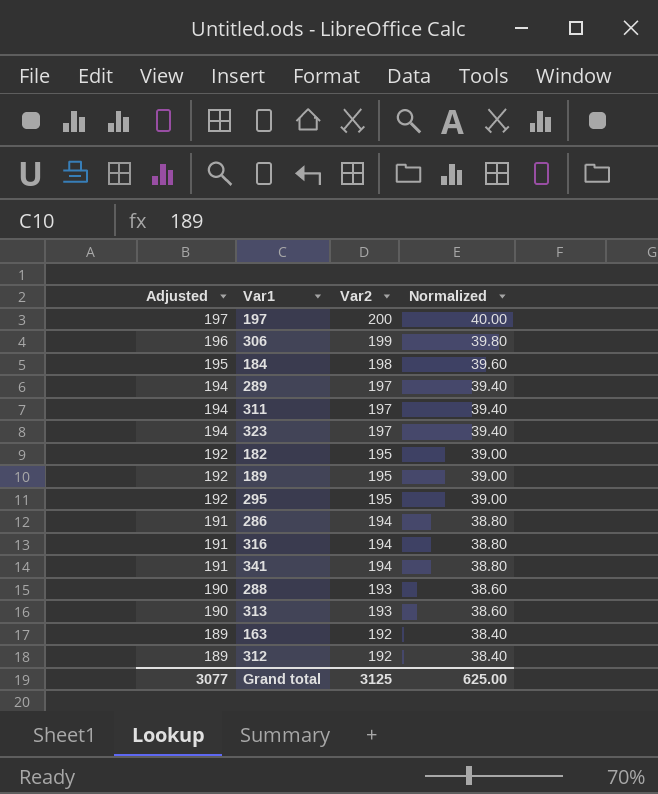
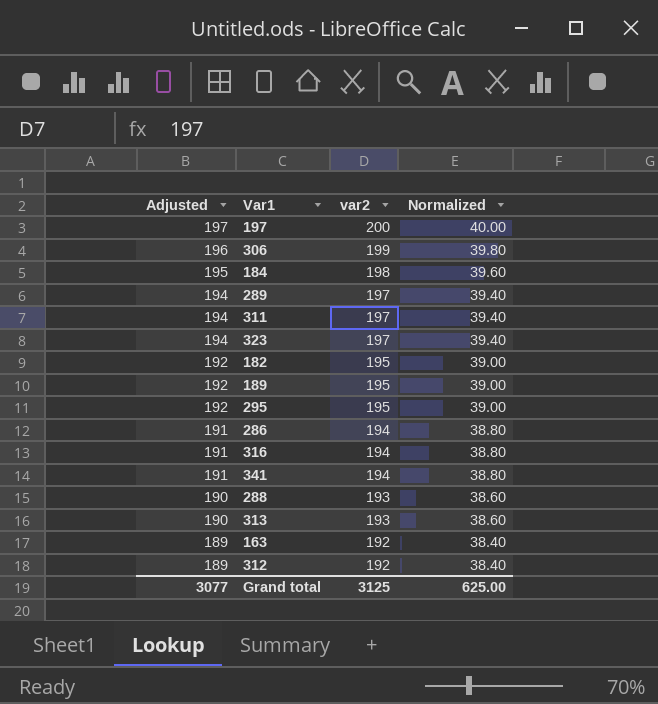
column name: Var2 -> var2

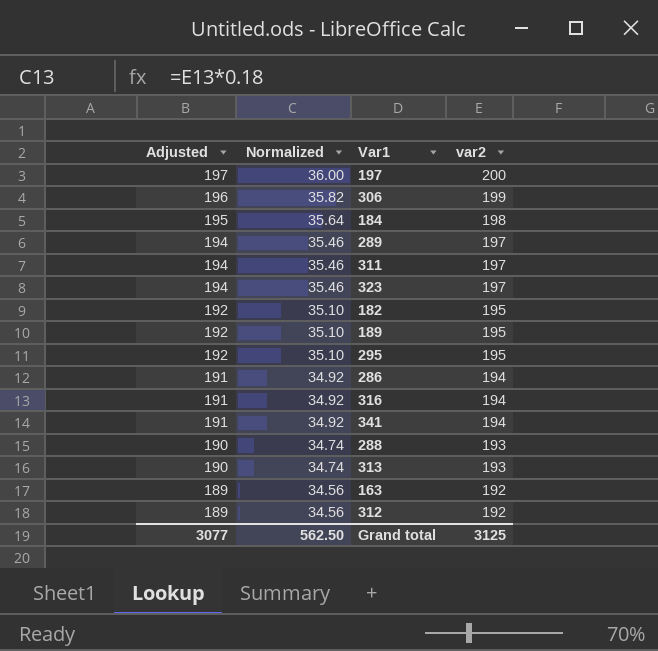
column Normalized | formula: [var2] * 0.2 -> [var2] * 0.18
column Normalized | position: 4 -> 2
Grand total | Normalized: 625.00 -> 562.50

